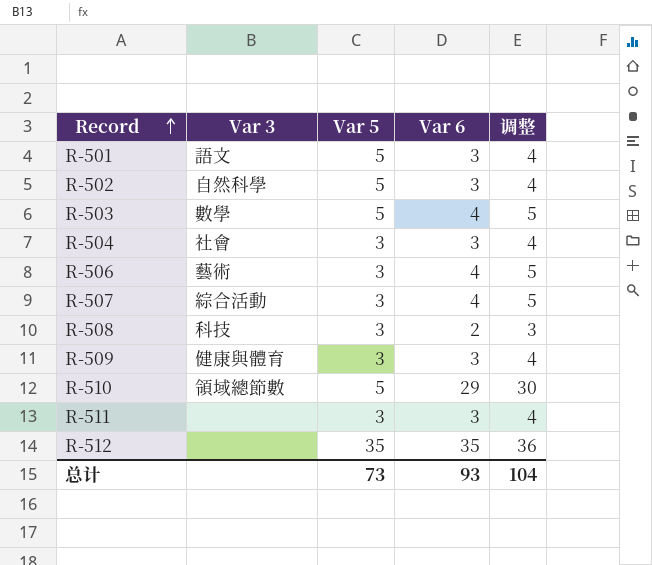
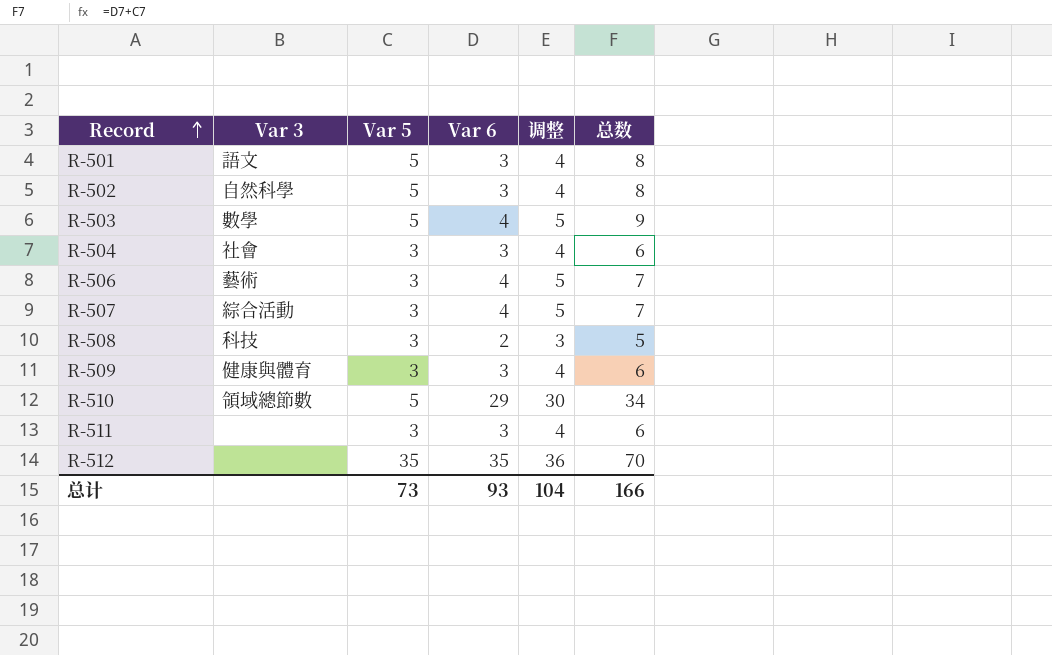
column 总数 | formula: none -> [Var 5] + [Var 6]

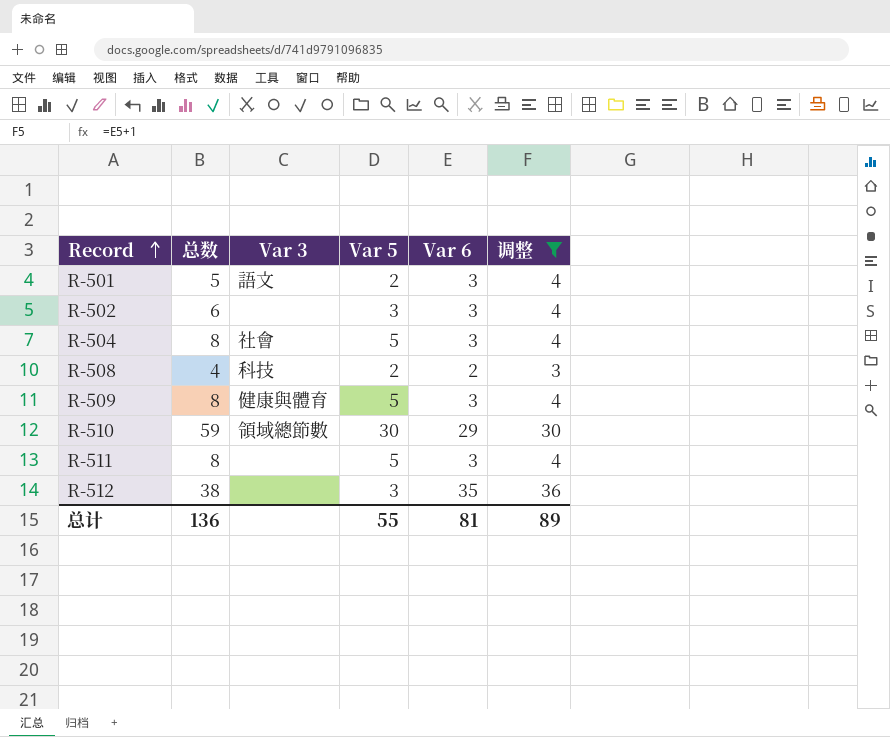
filter: none -> 调整 != 5
column 总数 | position: 6 -> 2
R-501 | 总数: 8 -> 5
R-501 | Var 5: 5 -> 2
R-502 | 总数: 8 -> 6
R-502 | Var 3: 自然科學 -> none
R-502 | Var 5: 5 -> 3
R-504 | 总数: 6 -> 8
R-504 | Var 5: 3 -> 5
R-508 | 总数: 5 -> 4
R-508 | Var 5: 3 -> 2
R-509 | 总数: 6 -> 8
R-509 | Var 5: 3 -> 5
R-510 | 总数: 34 -> 59
R-510 | Var 5: 5 -> 30
R-511 | 总数: 6 -> 8
R-511 | Var 5: 3 -> 5
R-512 | 总数: 70 -> 38
R-512 | Var 5: 35 -> 3
总计 | 总数: 166 -> 136
总计 | Var 5: 73 -> 55
总计 | Var 6: 93 -> 81
总计 | 调整: 104 -> 89

